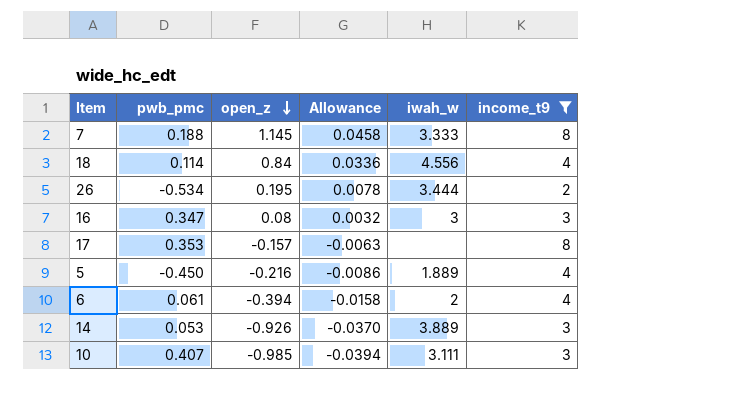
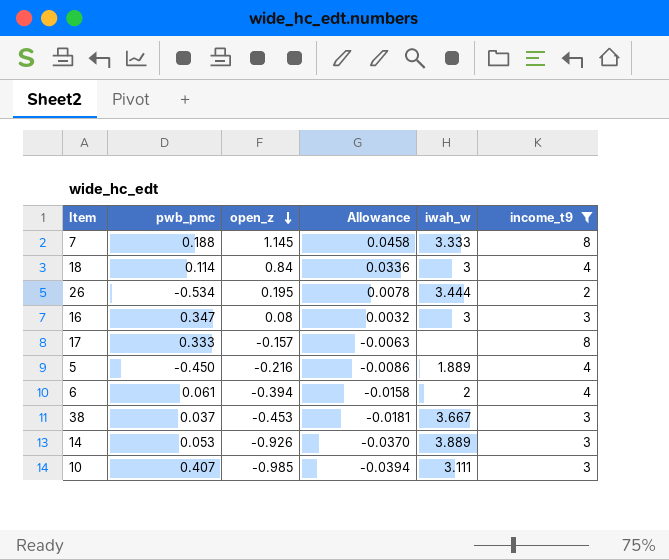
18 | iwah_w: 4.556 -> 3
17 | pwb_pmc: 0.353 -> 0.333
row 38: none -> 0.037 | -0.453 | -0.0181 | 3.667 | 3

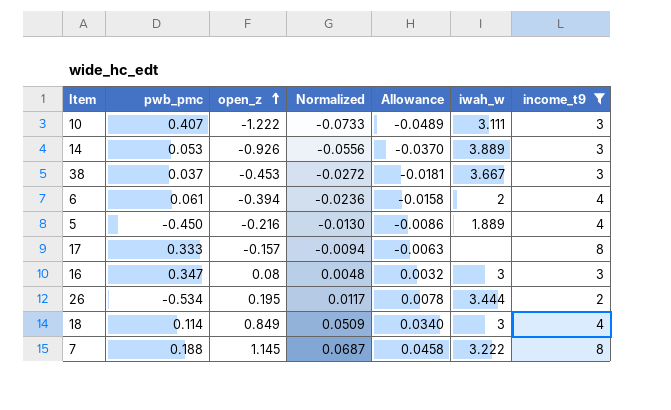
row order: open_z descending -> open_z ascending
column Normalized | formula: none -> [open_z] * 0.06
10 | open_z: -0.985 -> -1.222
10 | Allowance: -0.0394 -> -0.0489
18 | open_z: 0.84 -> 0.849
18 | Allowance: 0.0336 -> 0.0340
7 | iwah_w: 3.333 -> 3.222

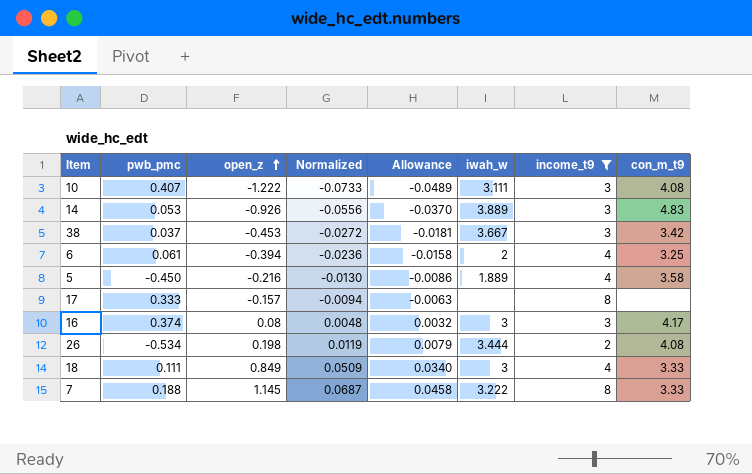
column con_m_t9 | position: none -> 8
16 | pwb_pmc: 0.347 -> 0.374
26 | open_z: 0.195 -> 0.198
26 | Normalized: 0.0117 -> 0.0119
26 | Allowance: 0.0078 -> 0.0079
18 | pwb_pmc: 0.114 -> 0.111

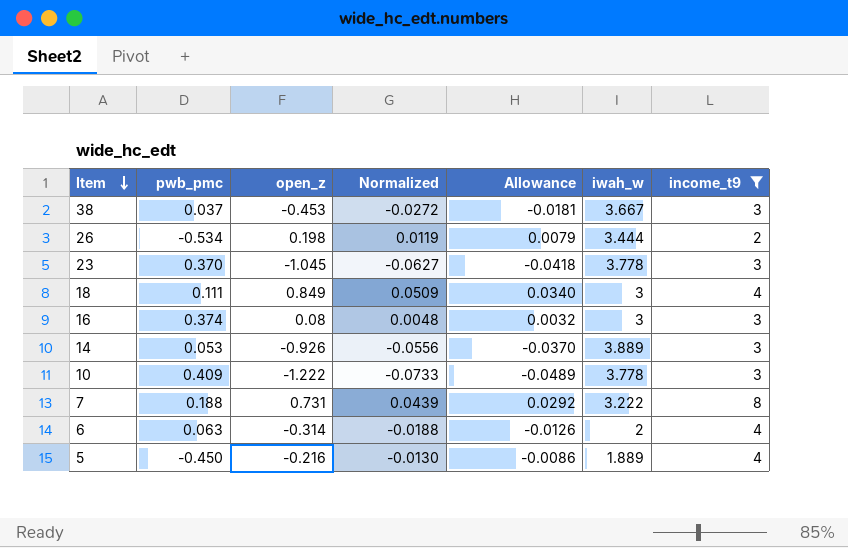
row order: open_z ascending -> Item descending
column con_m_t9 | position: 8 -> none
row 17: 0.333 | -0.157 | -0.0094 | -0.0063 | none | 8 | none -> none
row 23: none -> 0.370 | -1.045 | -0.0627 | -0.0418 | 3.778 | 3
10 | pwb_pmc: 0.407 -> 0.409
10 | iwah_w: 3.111 -> 3.778
7 | open_z: 1.145 -> 0.731
7 | Normalized: 0.0687 -> 0.0439
7 | Allowance: 0.0458 -> 0.0292
6 | pwb_pmc: 0.061 -> 0.063
6 | open_z: -0.394 -> -0.314
6 | Normalized: -0.0236 -> -0.0188
6 | Allowance: -0.0158 -> -0.0126

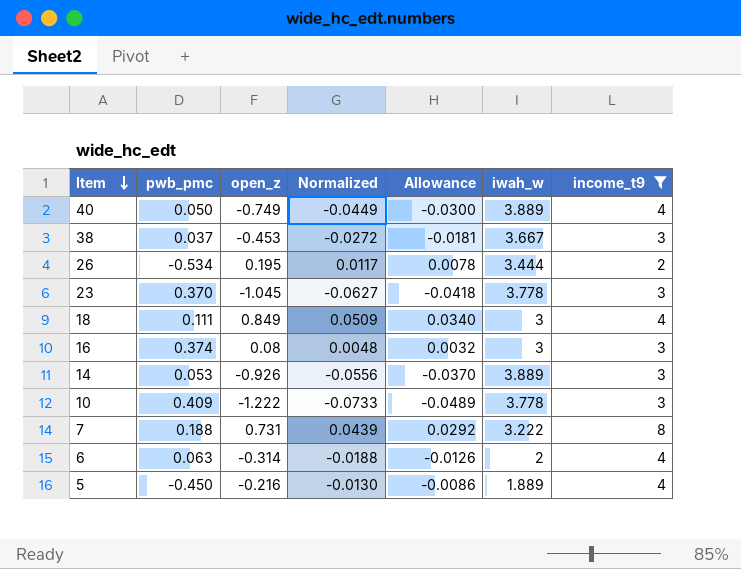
row 40: none -> 0.050 | -0.749 | -0.0449 | -0.0300 | 3.889 | 4
26 | open_z: 0.198 -> 0.195
26 | Normalized: 0.0119 -> 0.0117
26 | Allowance: 0.0079 -> 0.0078

